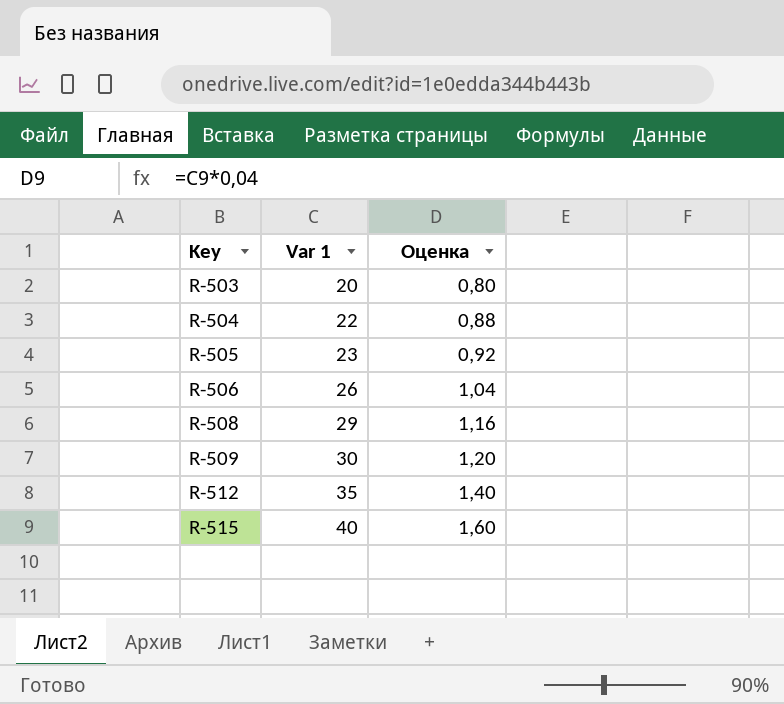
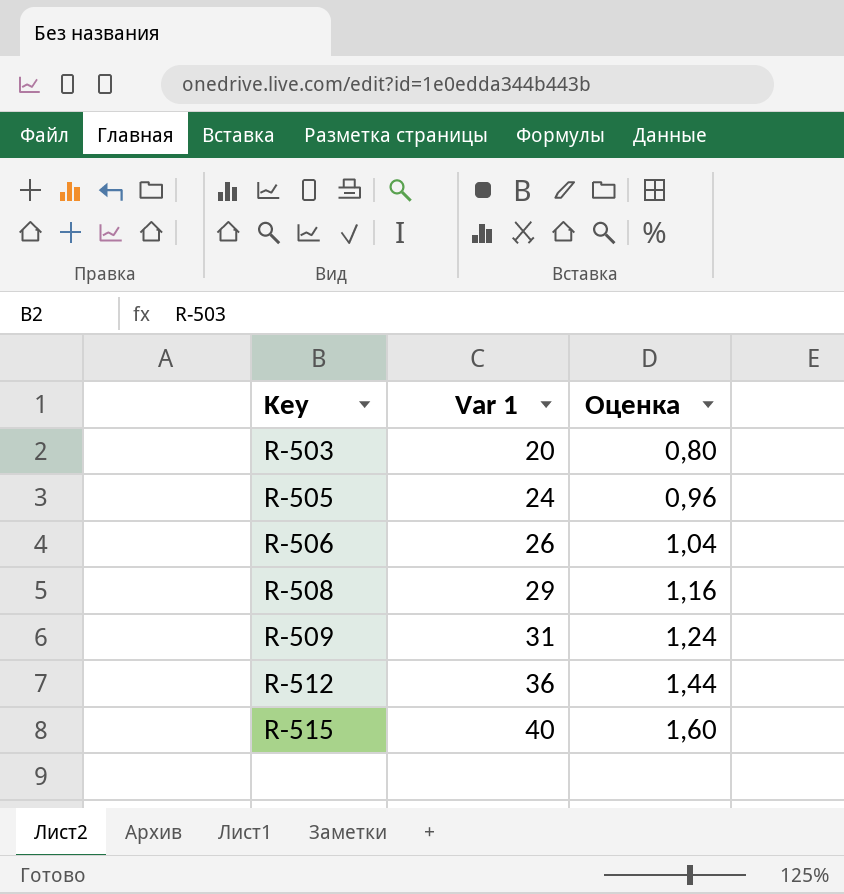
row R-504: 22 | 0,88 -> none
R-505 | Var 1: 23 -> 24
R-505 | Оценка: 0,92 -> 0,96
R-509 | Var 1: 30 -> 31
R-509 | Оценка: 1,20 -> 1,24
R-512 | Var 1: 35 -> 36
R-512 | Оценка: 1,40 -> 1,44

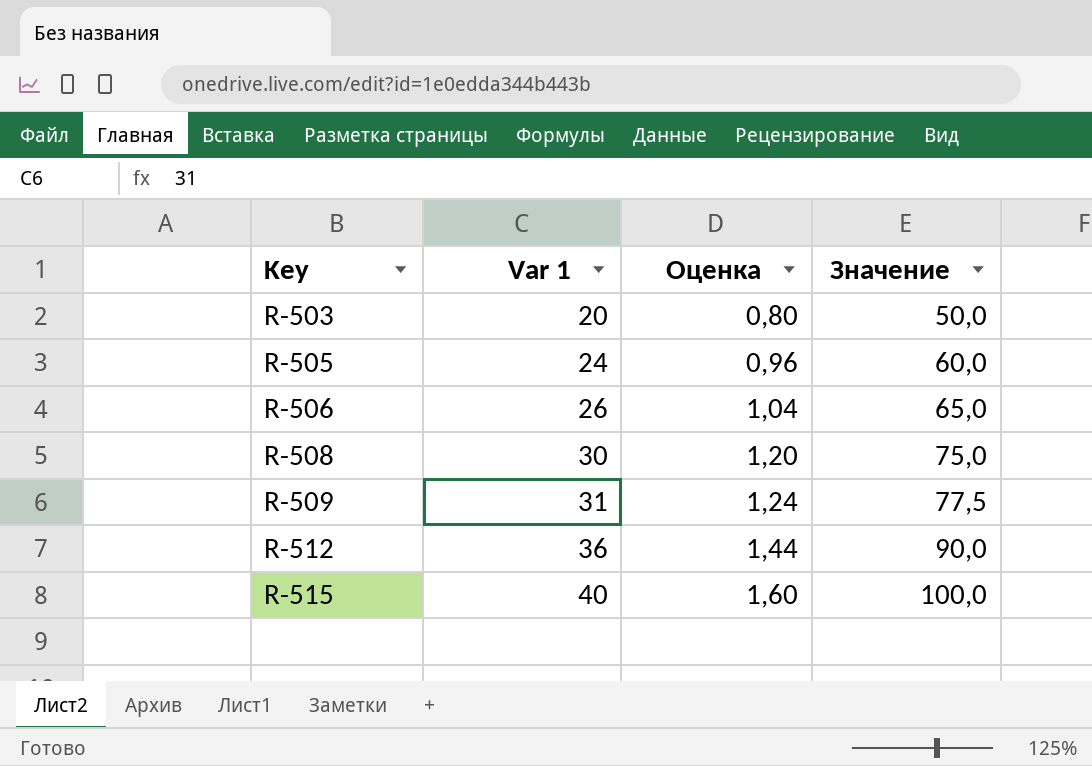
column Значение | formula: none -> [Var 1] * 2,5
R-508 | Var 1: 29 -> 30
R-508 | Оценка: 1,16 -> 1,20

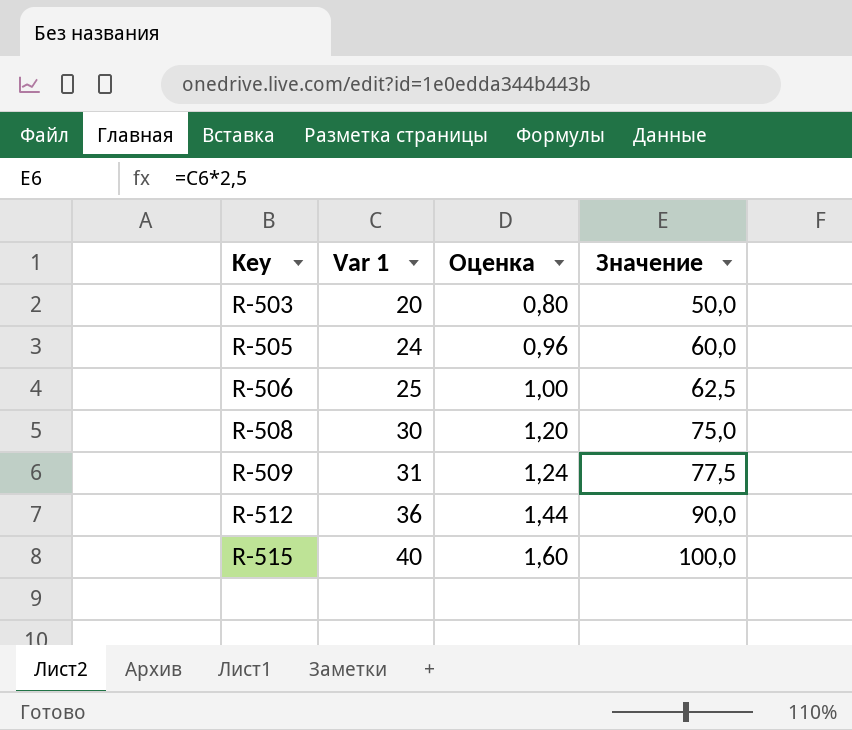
R-506 | Var 1: 26 -> 25
R-506 | Оценка: 1,04 -> 1,00
R-506 | Значение: 65,0 -> 62,5

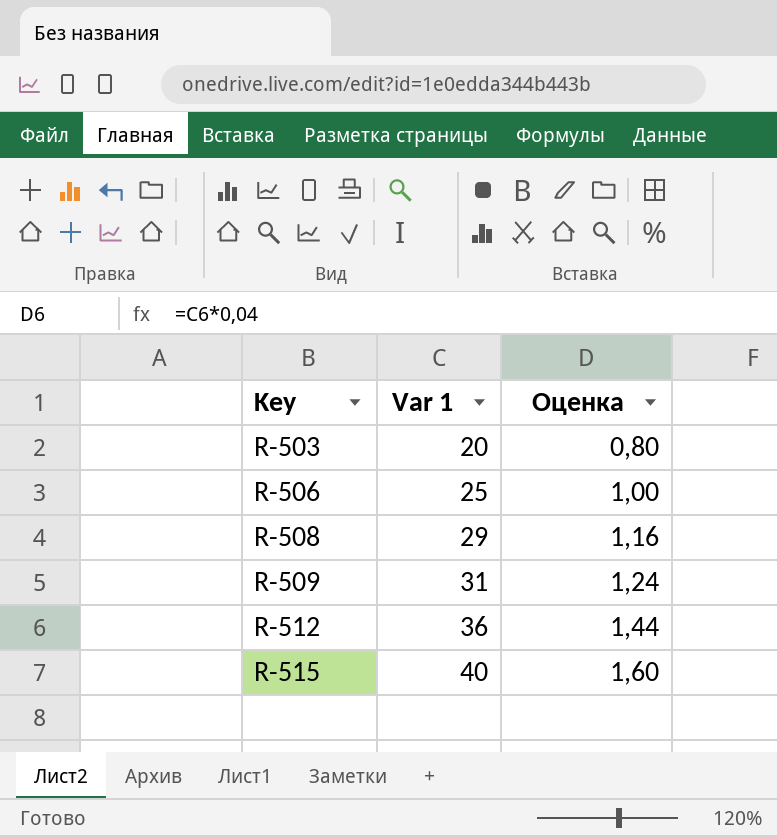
column Значение | formula: [Var 1] * 2,5 -> none
row R-505: 24 | 0,96 | 60,0 -> none
R-508 | Var 1: 30 -> 29
R-508 | Оценка: 1,20 -> 1,16

